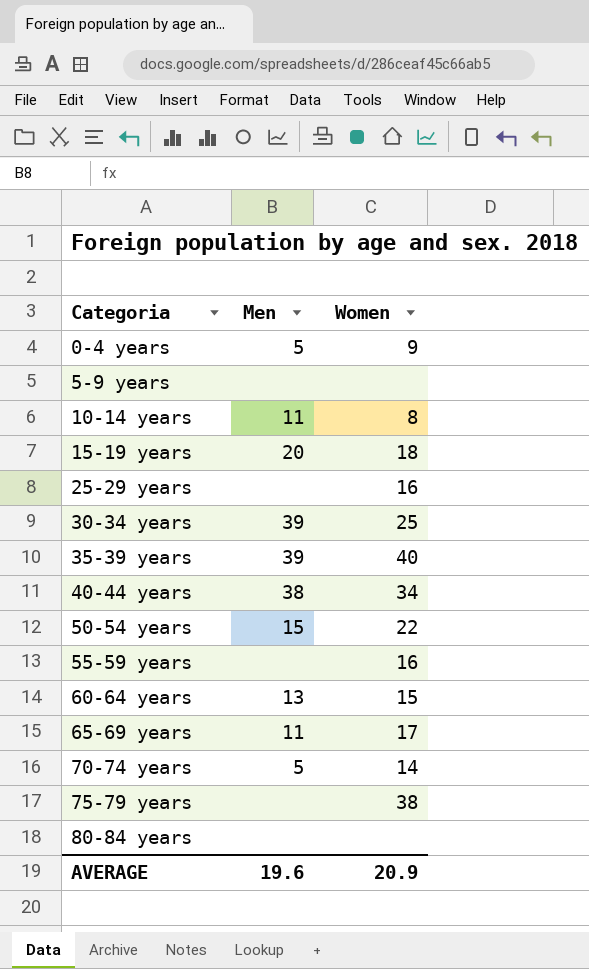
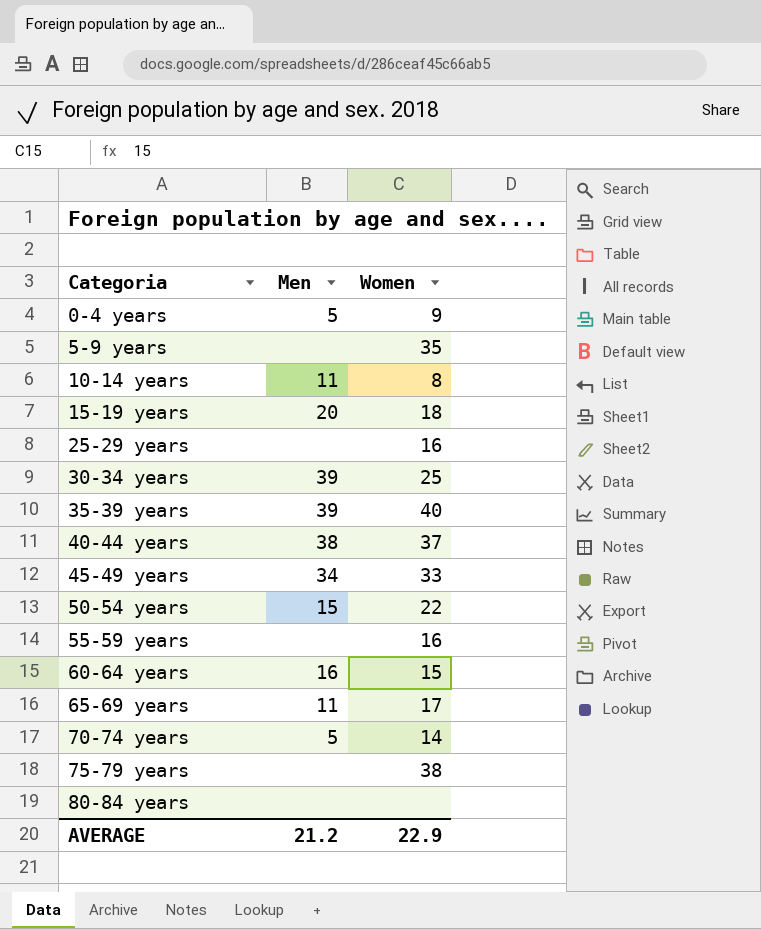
5-9 years | Women: none -> 35
40-44 years | Women: 34 -> 37
row 45-49 years: none -> 34 | 33
60-64 years | Men: 13 -> 16
AVERAGE | Men: 19.6 -> 21.2
AVERAGE | Women: 20.9 -> 22.9

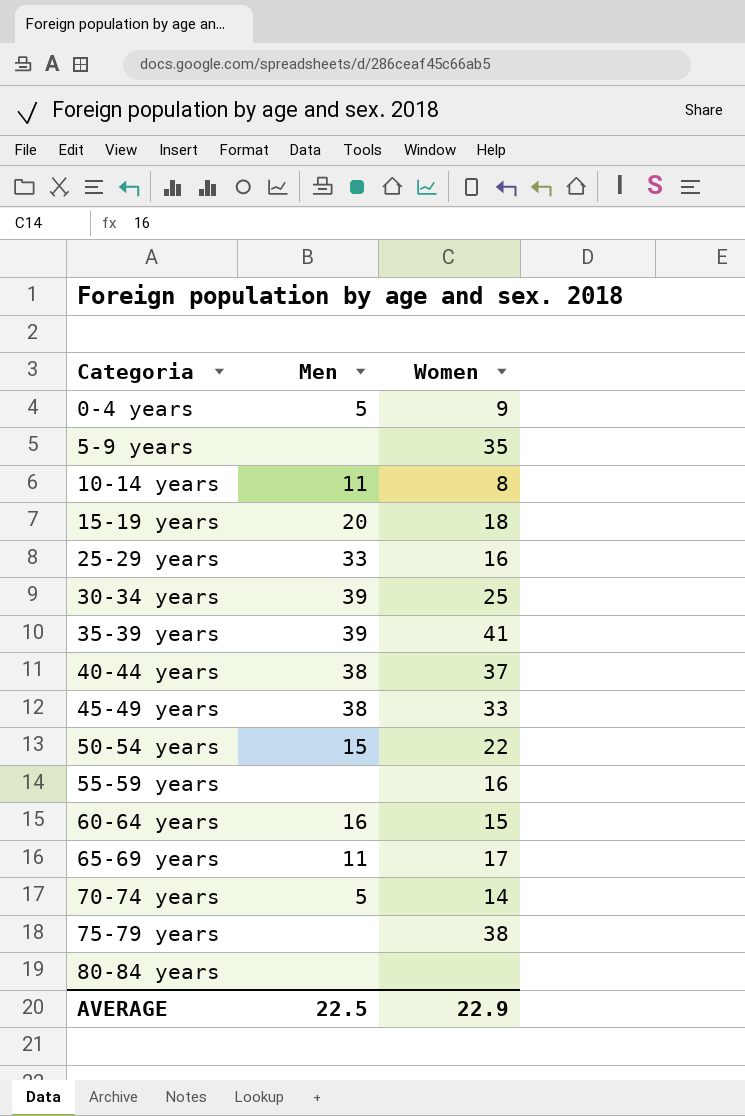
25-29 years | Men: none -> 33
35-39 years | Women: 40 -> 41
45-49 years | Men: 34 -> 38
AVERAGE | Men: 21.2 -> 22.5

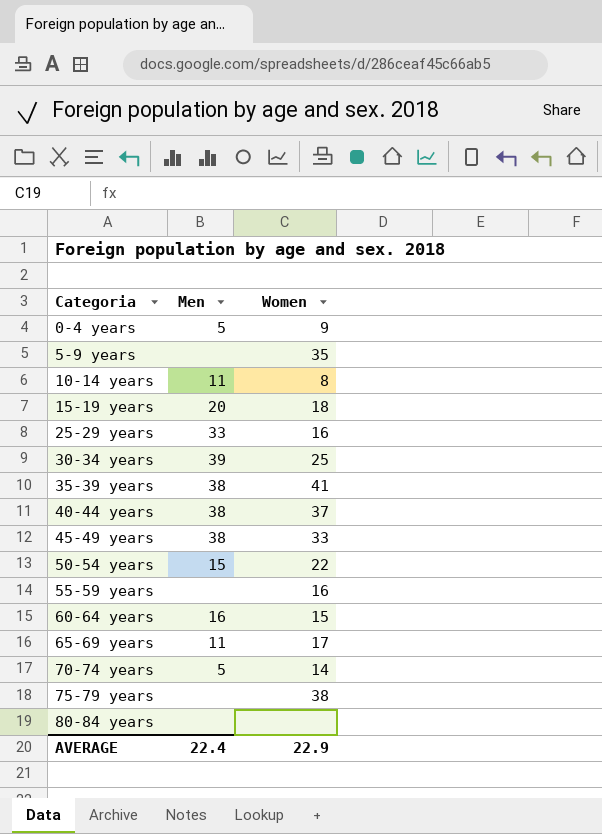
35-39 years | Men: 39 -> 38
AVERAGE | Men: 22.5 -> 22.4

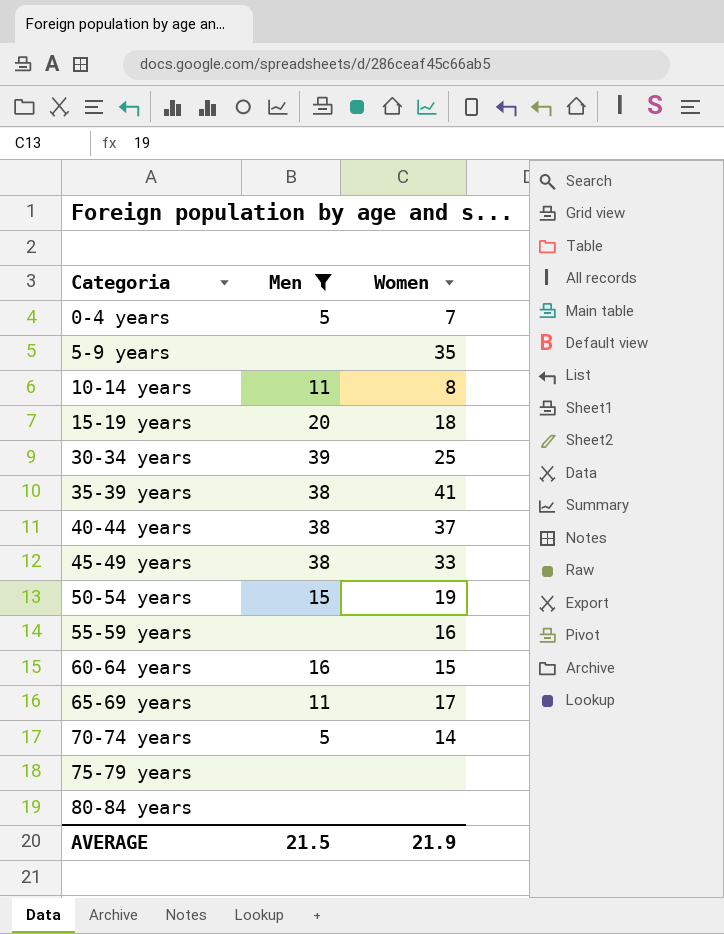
filter: none -> Men != 33
0-4 years | Women: 9 -> 7
50-54 years | Women: 22 -> 19
75-79 years | Women: 38 -> none
AVERAGE | Men: 22.4 -> 21.5
AVERAGE | Women: 22.9 -> 21.9

